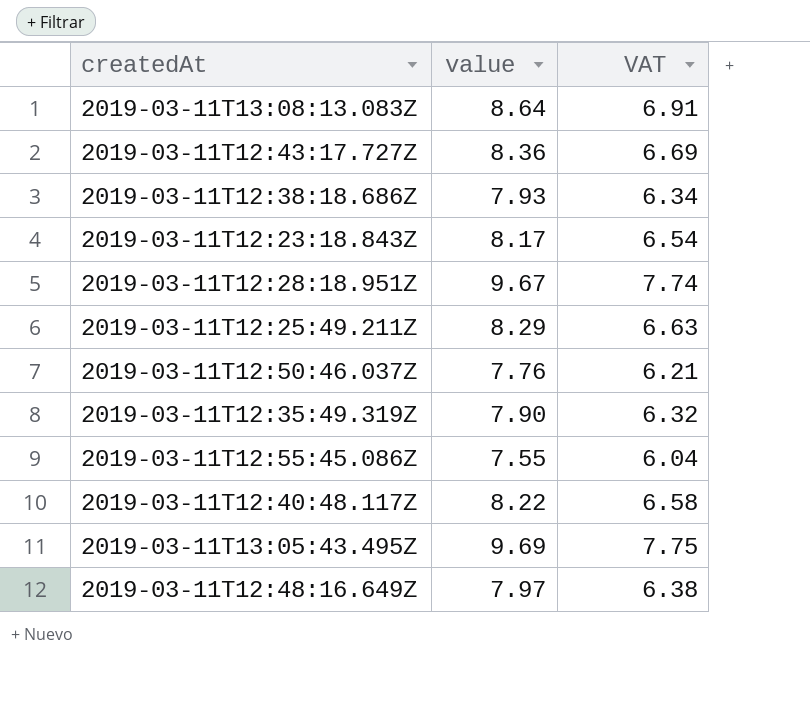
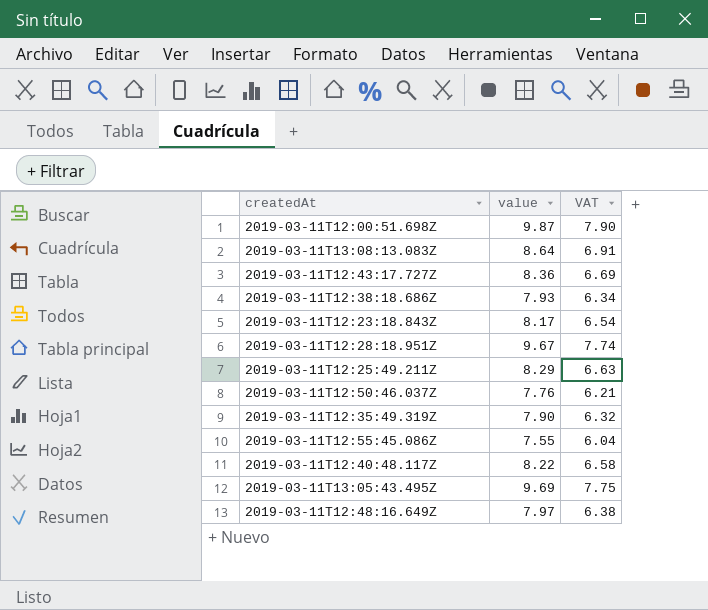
row 2019-03-11T12:00:51.698Z: none -> 9.87 | 7.90

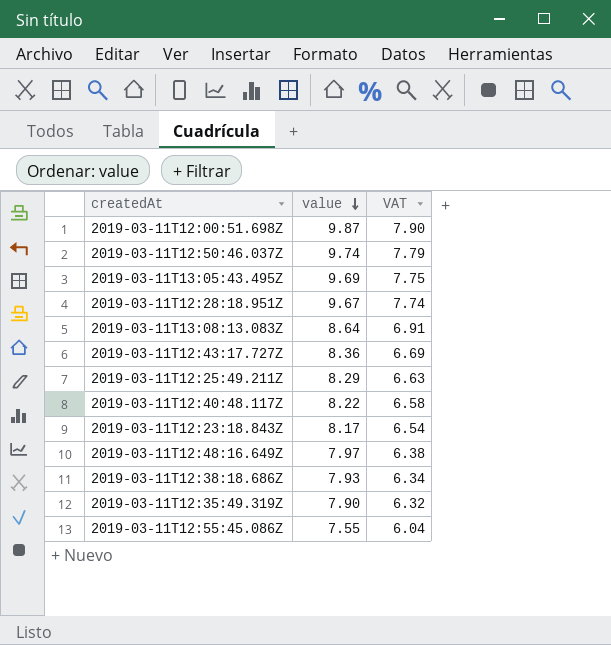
row order: none -> value descending
2019-03-11T12:50:46.037Z | value: 7.76 -> 9.74
2019-03-11T12:50:46.037Z | VAT: 6.21 -> 7.79

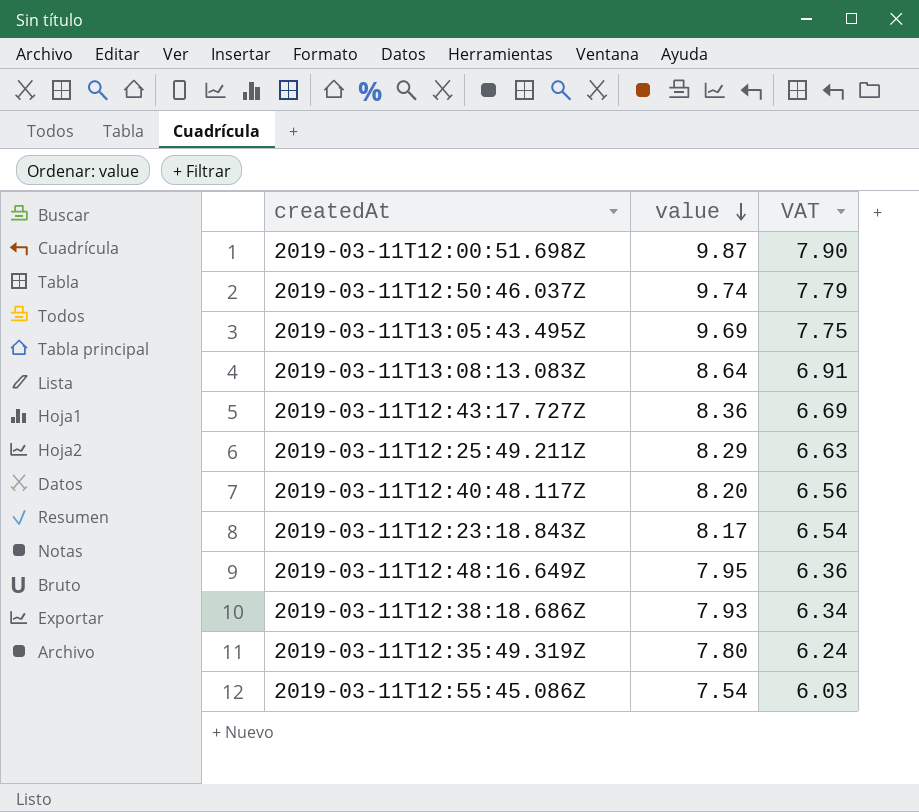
row 2019-03-11T12:28:18.951Z: 9.67 | 7.74 -> none
2019-03-11T12:40:48.117Z | value: 8.22 -> 8.20
2019-03-11T12:40:48.117Z | VAT: 6.58 -> 6.56
2019-03-11T12:48:16.649Z | value: 7.97 -> 7.95
2019-03-11T12:48:16.649Z | VAT: 6.38 -> 6.36
2019-03-11T12:35:49.319Z | value: 7.90 -> 7.80
2019-03-11T12:35:49.319Z | VAT: 6.32 -> 6.24
2019-03-11T12:55:45.086Z | value: 7.55 -> 7.54
2019-03-11T12:55:45.086Z | VAT: 6.04 -> 6.03

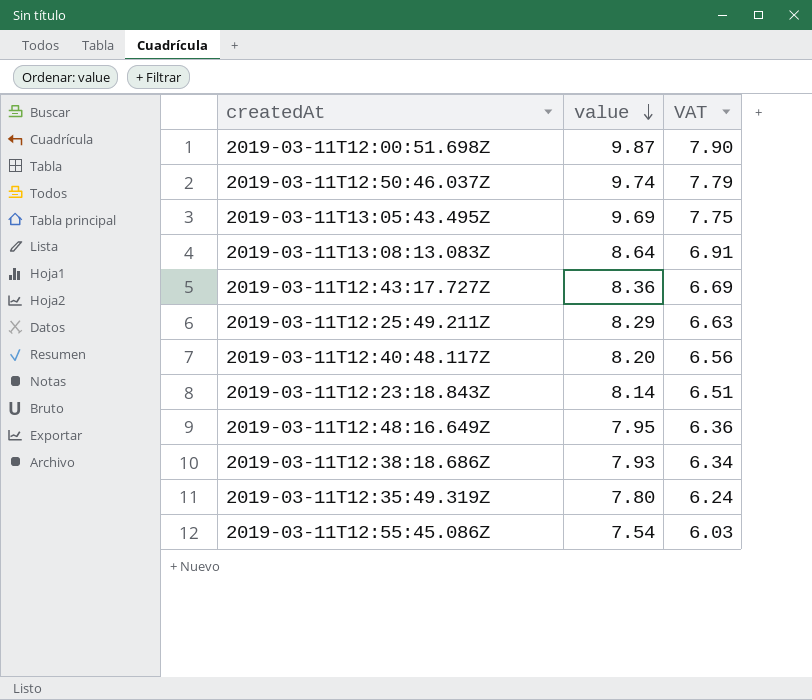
2019-03-11T12:23:18.843Z | value: 8.17 -> 8.14
2019-03-11T12:23:18.843Z | VAT: 6.54 -> 6.51

